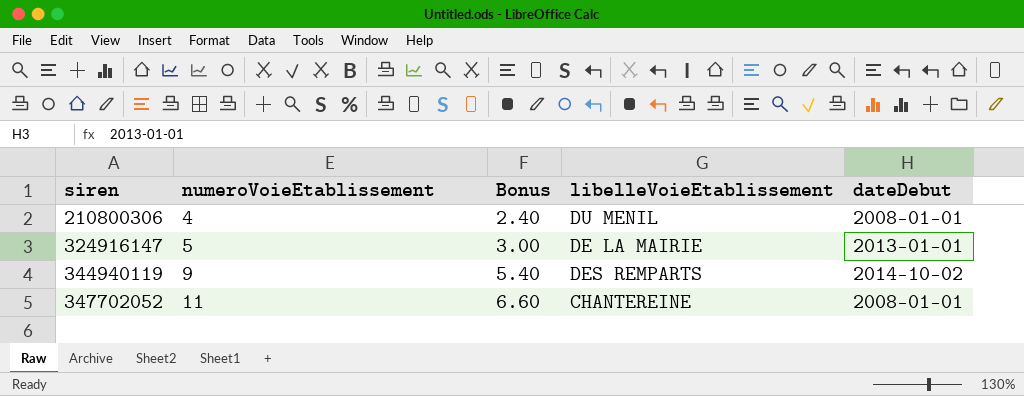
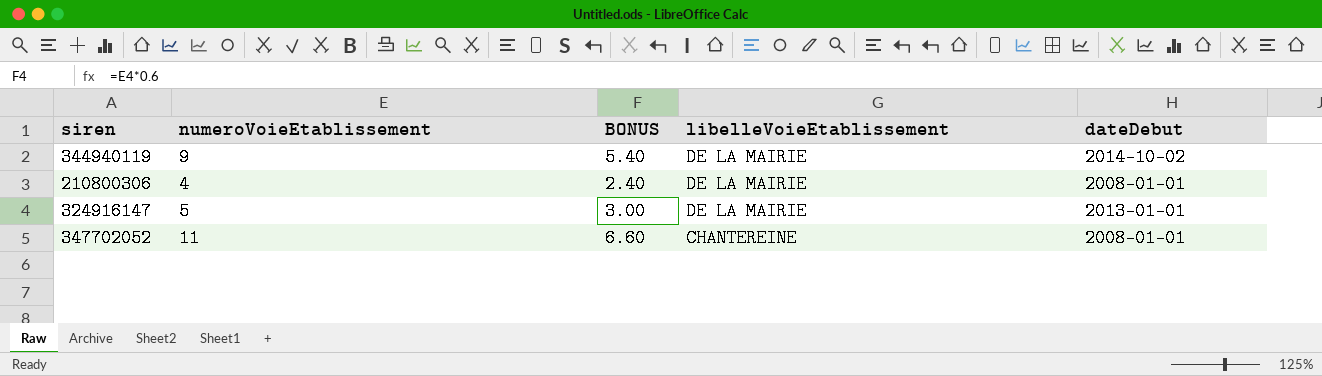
row order: siren ascending -> libelleVoieEtablissement descending
column name: Bonus -> BONUS
344940119 | libelleVoieEtablissement: DES REMPARTS -> DE LA MAIRIE
210800306 | libelleVoieEtablissement: DU MENIL -> DE LA MAIRIE

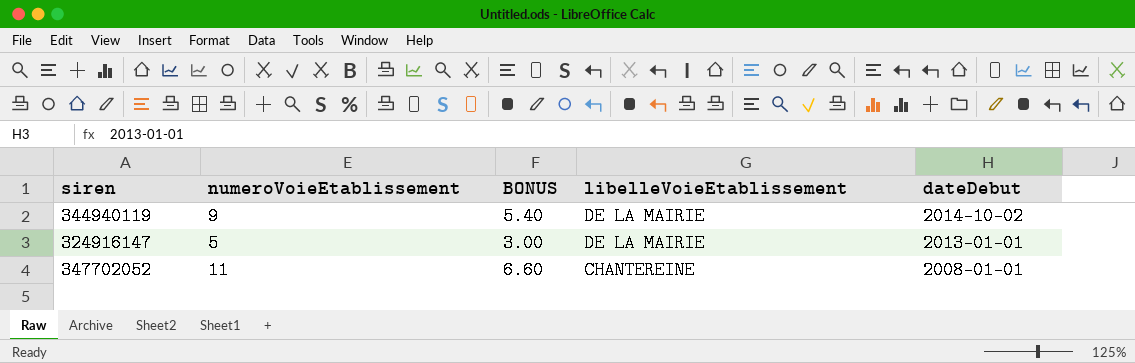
row 210800306: 4 | 2.40 | DE LA MAIRIE | 2008-01-01 -> none

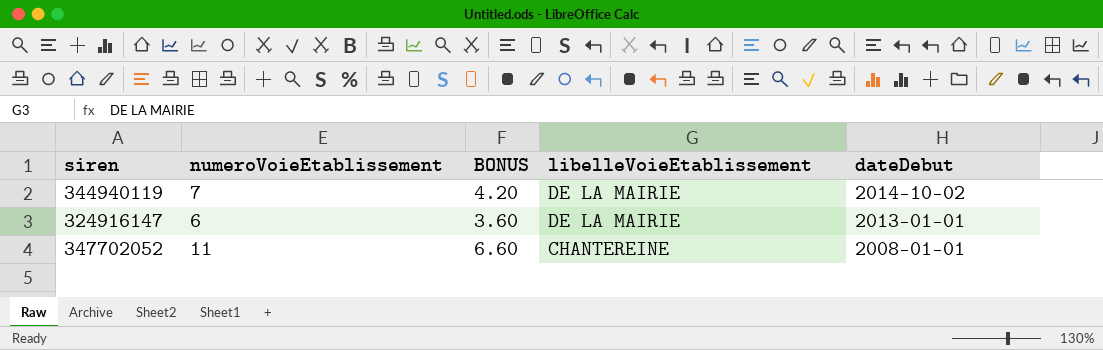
344940119 | numeroVoieEtablissement: 9 -> 7
344940119 | BONUS: 5.40 -> 4.20
324916147 | numeroVoieEtablissement: 5 -> 6
324916147 | BONUS: 3.00 -> 3.60

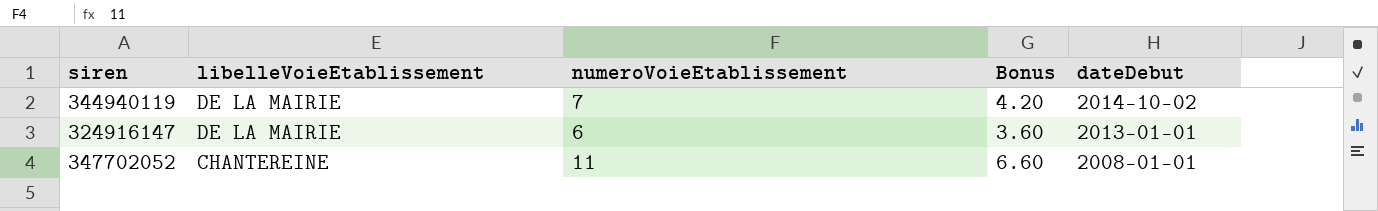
column libelleVoieEtablissement | position: 4 -> 2
column name: BONUS -> Bonus

